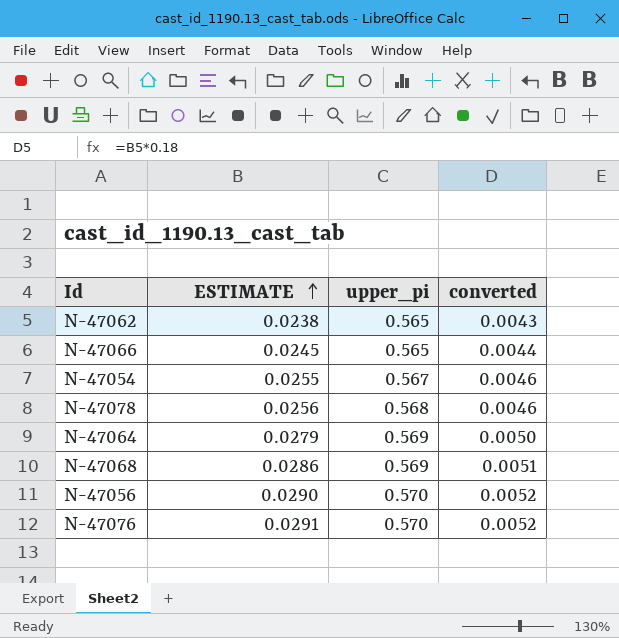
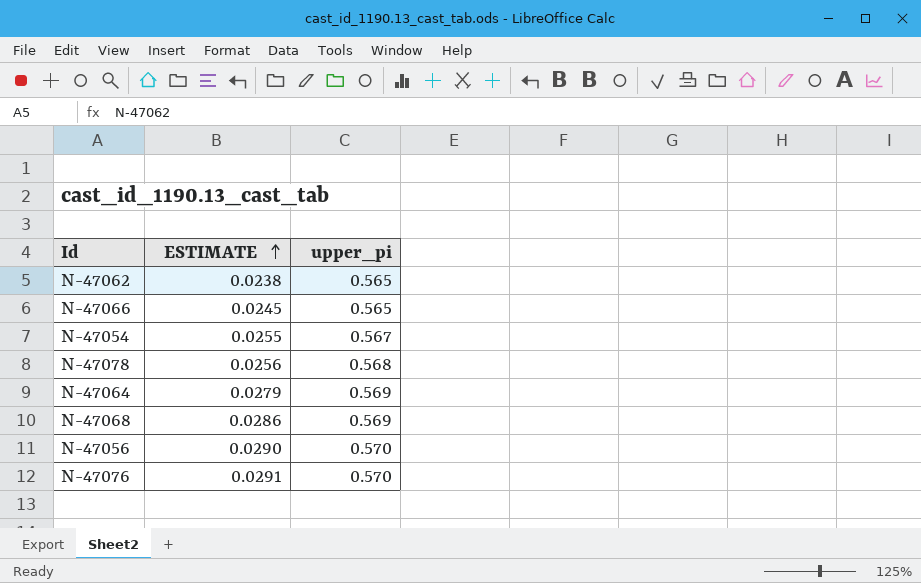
column converted | formula: [ESTIMATE] * 0.18 -> none

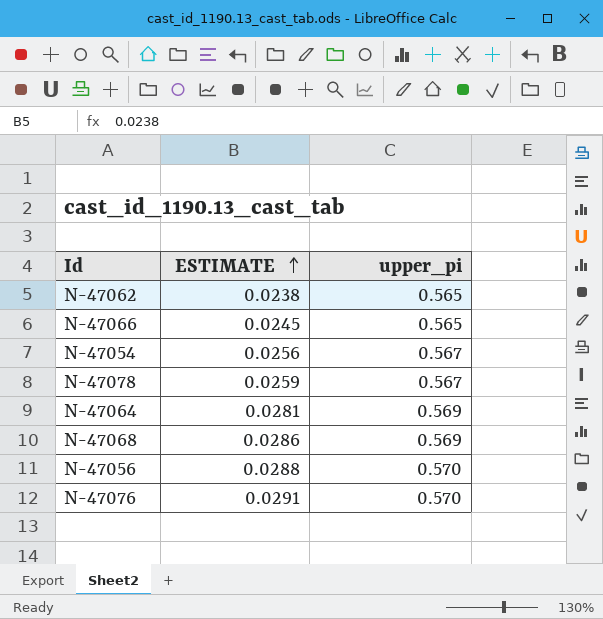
N-47054 | ESTIMATE: 0.0255 -> 0.0256
N-47078 | ESTIMATE: 0.0256 -> 0.0259
N-47078 | upper_pi: 0.568 -> 0.567
N-47064 | ESTIMATE: 0.0279 -> 0.0281
N-47056 | ESTIMATE: 0.0290 -> 0.0288

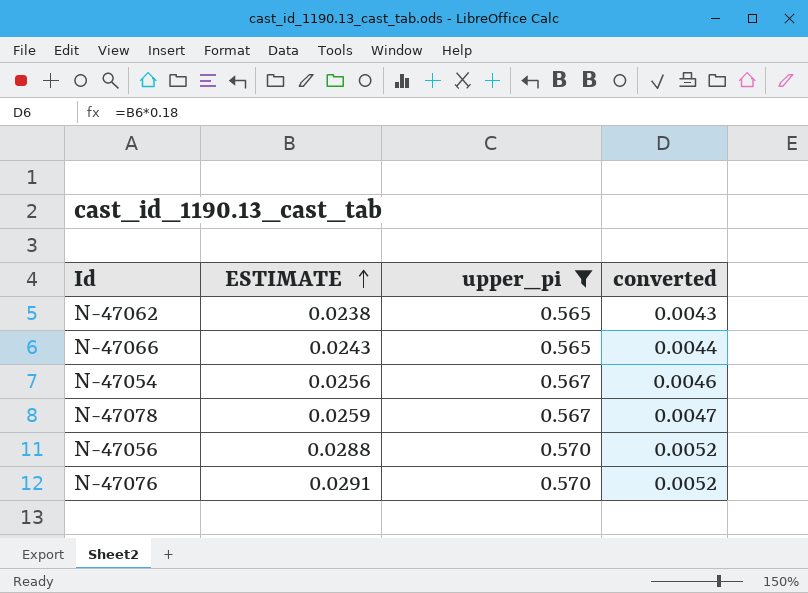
filter: none -> upper_pi != 0.569
column converted | formula: none -> [ESTIMATE] * 0.18
N-47066 | ESTIMATE: 0.0245 -> 0.0243

